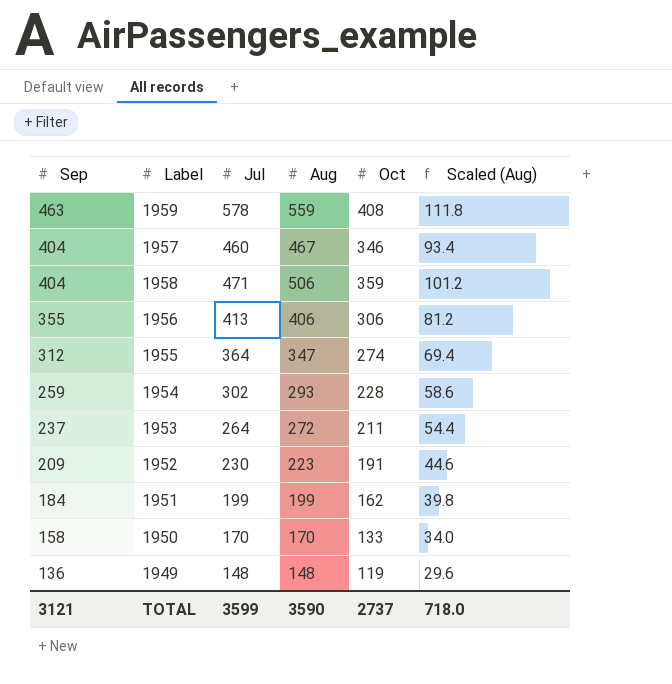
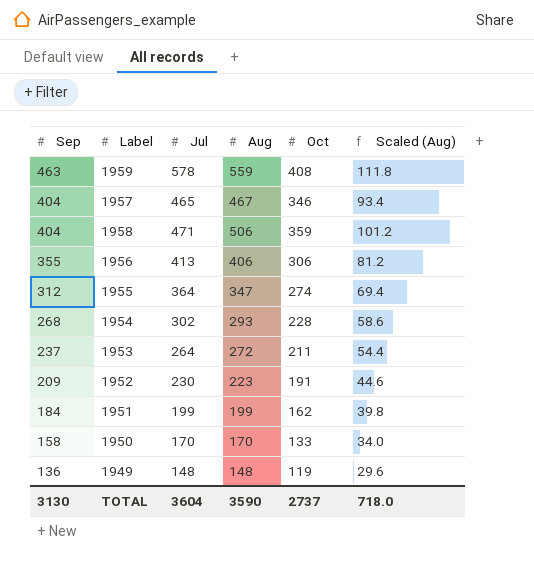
1957 | Jul: 460 -> 465
1954 | Sep: 259 -> 268
TOTAL | Sep: 3121 -> 3130
TOTAL | Jul: 3599 -> 3604

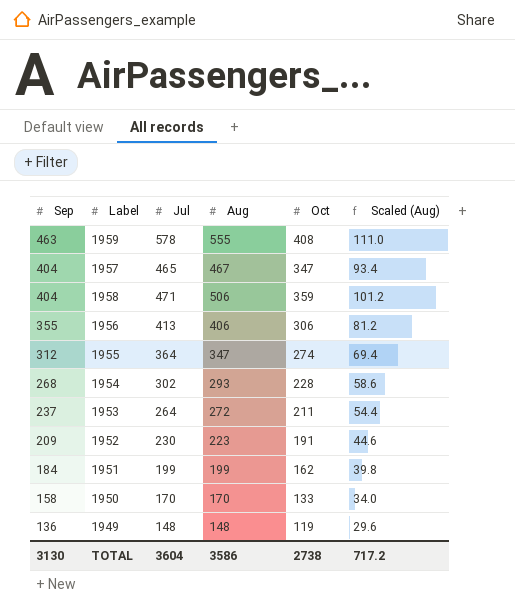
1959 | Aug: 559 -> 555
1959 | Scaled (Aug): 111.8 -> 111.0
1957 | Oct: 346 -> 347
TOTAL | Aug: 3590 -> 3586
TOTAL | Oct: 2737 -> 2738
TOTAL | Scaled (Aug): 718.0 -> 717.2

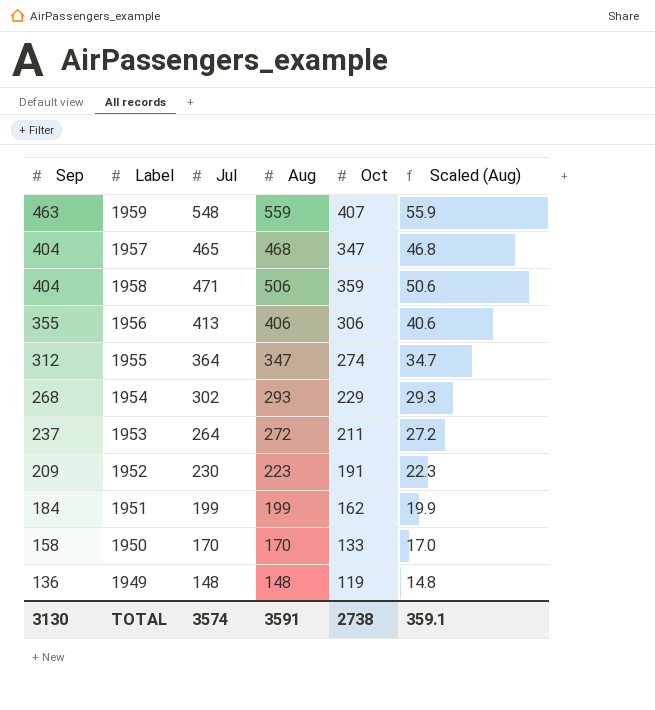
column Scaled (Aug) | formula: [Aug] * 0.2 -> [Aug] * 0.1
1959 | Jul: 578 -> 548
1959 | Aug: 555 -> 559
1959 | Oct: 408 -> 407
1957 | Aug: 467 -> 468
1954 | Oct: 228 -> 229
TOTAL | Jul: 3604 -> 3574
TOTAL | Aug: 3586 -> 3591
TOTAL | Scaled (Aug): 717.2 -> 359.1

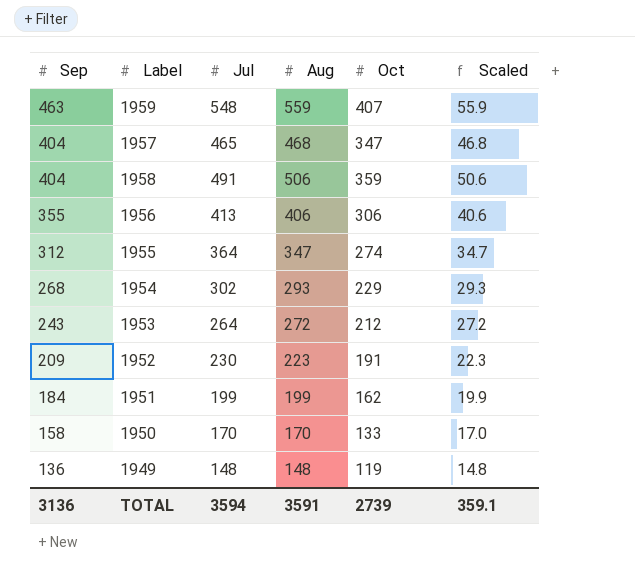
column name: Scaled (Aug) -> Scaled
1958 | Jul: 471 -> 491
1953 | Sep: 237 -> 243
1953 | Oct: 211 -> 212
TOTAL | Sep: 3130 -> 3136
TOTAL | Jul: 3574 -> 3594
TOTAL | Oct: 2738 -> 2739

